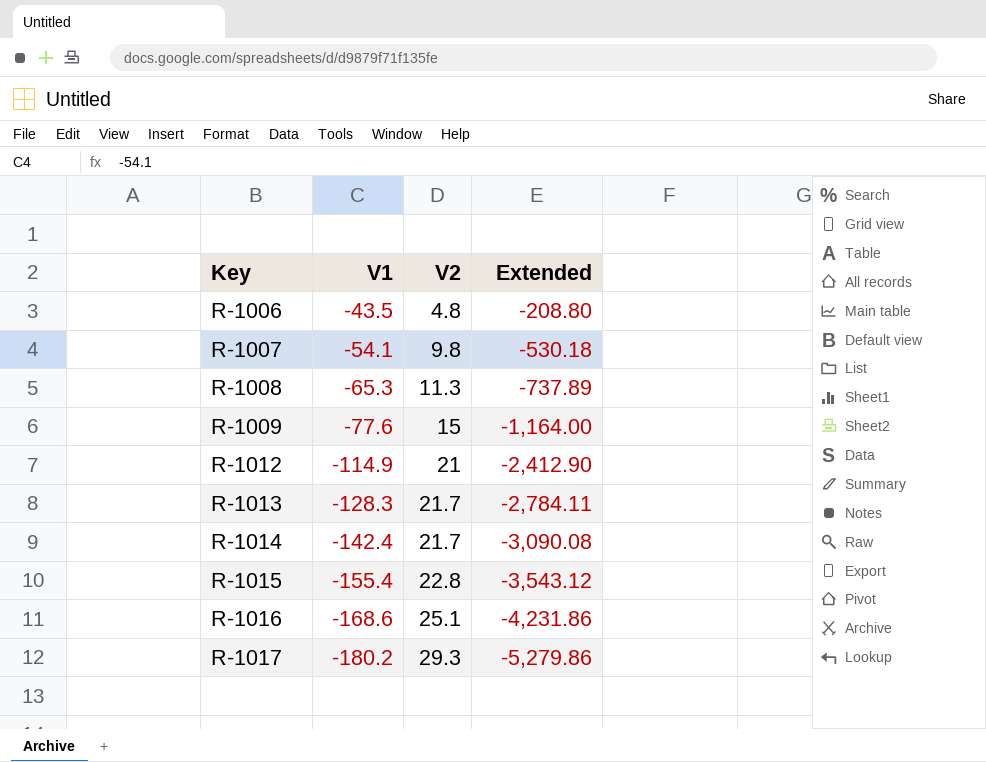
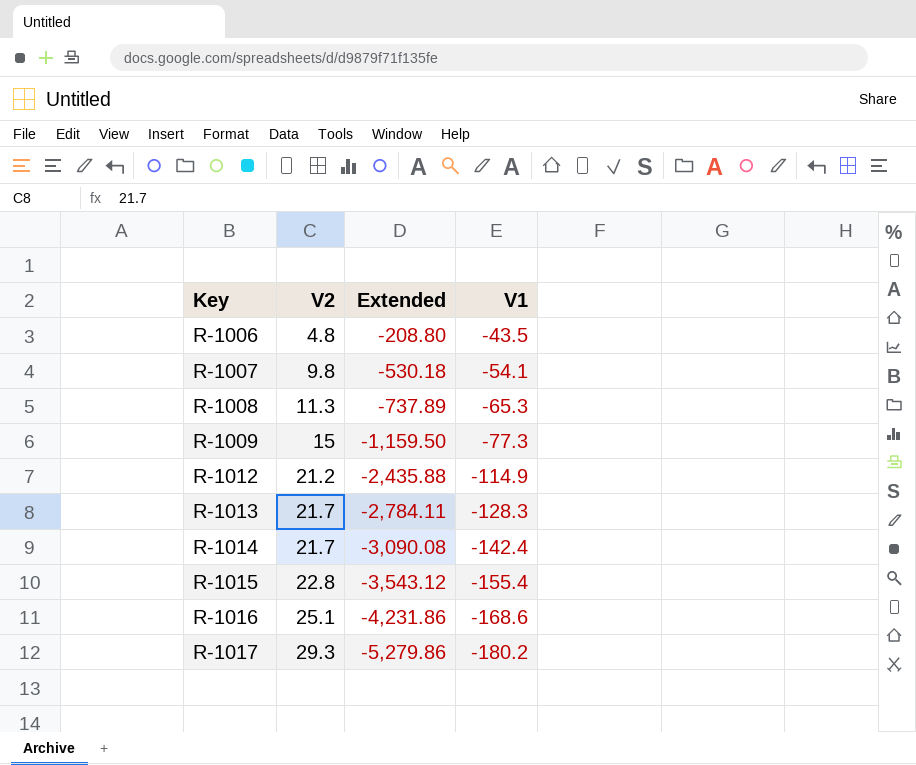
column V1 | position: 2 -> 4
R-1009 | Extended: -1,164.00 -> -1,159.50
R-1009 | V1: -77.6 -> -77.3
R-1012 | V2: 21 -> 21.2
R-1012 | Extended: -2,412.90 -> -2,435.88

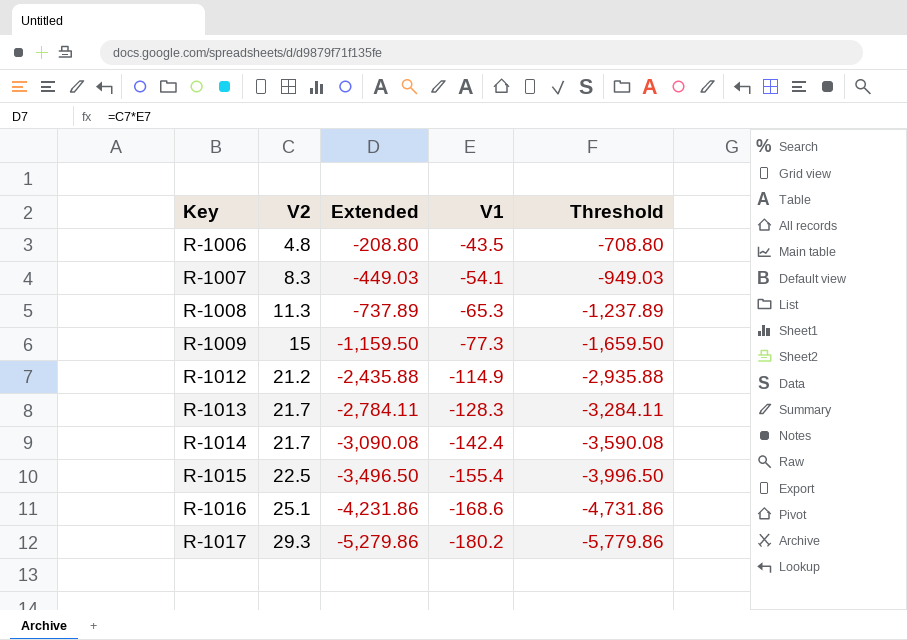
column Threshold | formula: none -> [Extended] - 500
R-1007 | V2: 9.8 -> 8.3
R-1007 | Extended: -530.18 -> -449.03
R-1015 | V2: 22.8 -> 22.5
R-1015 | Extended: -3,543.12 -> -3,496.50

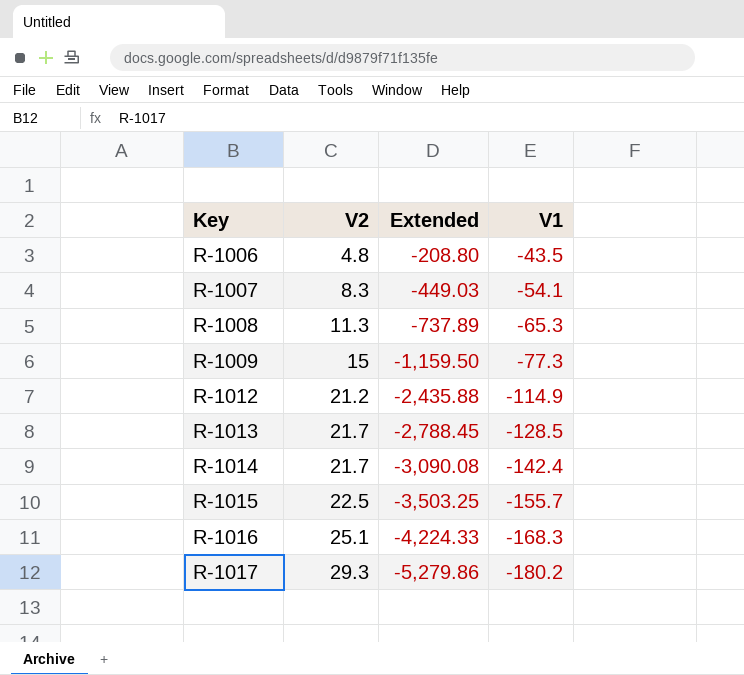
column Threshold | formula: [Extended] - 500 -> none
R-1013 | Extended: -2,784.11 -> -2,788.45
R-1013 | V1: -128.3 -> -128.5
R-1015 | Extended: -3,496.50 -> -3,503.25
R-1015 | V1: -155.4 -> -155.7
R-1016 | Extended: -4,231.86 -> -4,224.33
R-1016 | V1: -168.6 -> -168.3

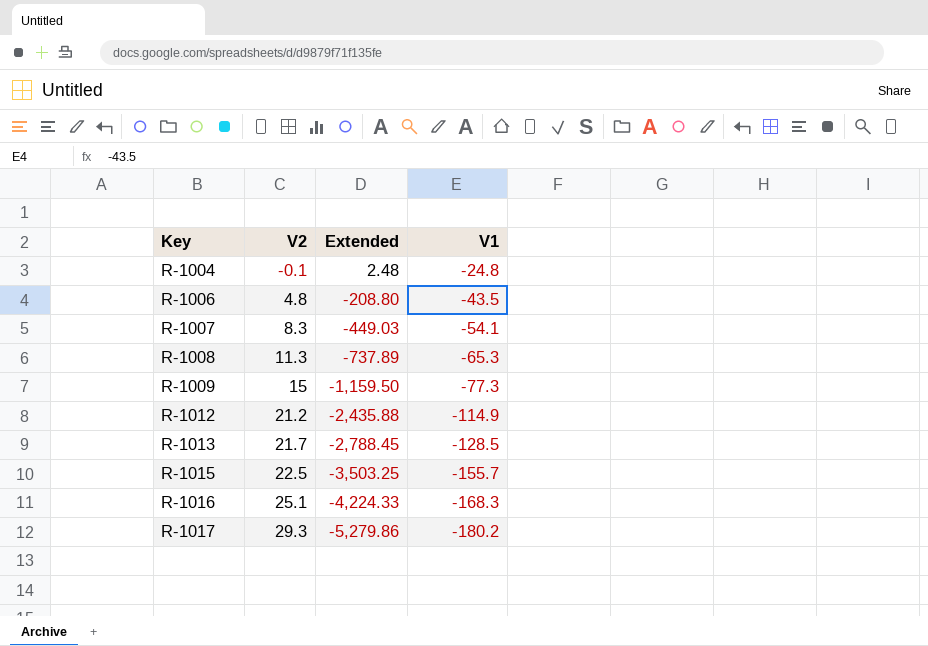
row R-1014: 21.7 | -3,090.08 | -142.4 -> none
row R-1004: none -> -0.1 | 2.48 | -24.8

